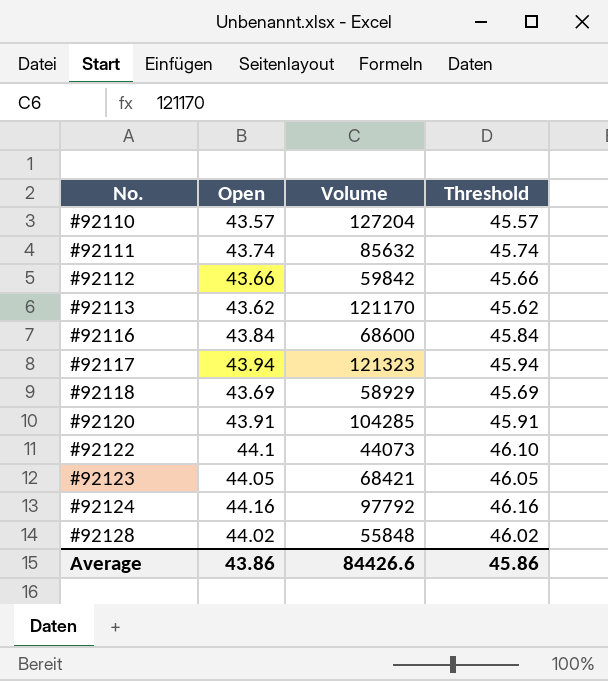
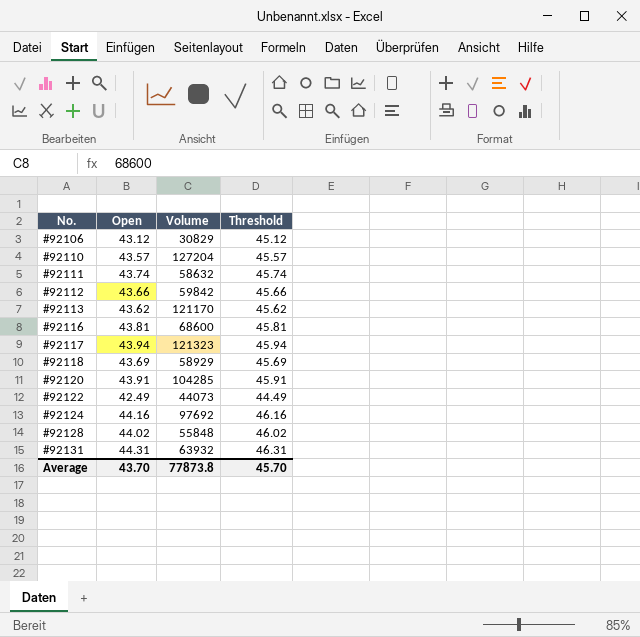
row #92123: 44.05 | 68421 | 46.05 -> none
row #92106: none -> 43.12 | 30829 | 45.12
#92111 | Volume: 85632 -> 58632
#92116 | Open: 43.84 -> 43.81
#92116 | Threshold: 45.84 -> 45.81
#92122 | Open: 44.1 -> 42.49
#92122 | Threshold: 46.10 -> 44.49
#92124 | Volume: 97792 -> 97692
row #92131: none -> 44.31 | 63932 | 46.31
Average | Open: 43.86 -> 43.70
Average | Volume: 84426.6 -> 77873.8
Average | Threshold: 45.86 -> 45.70

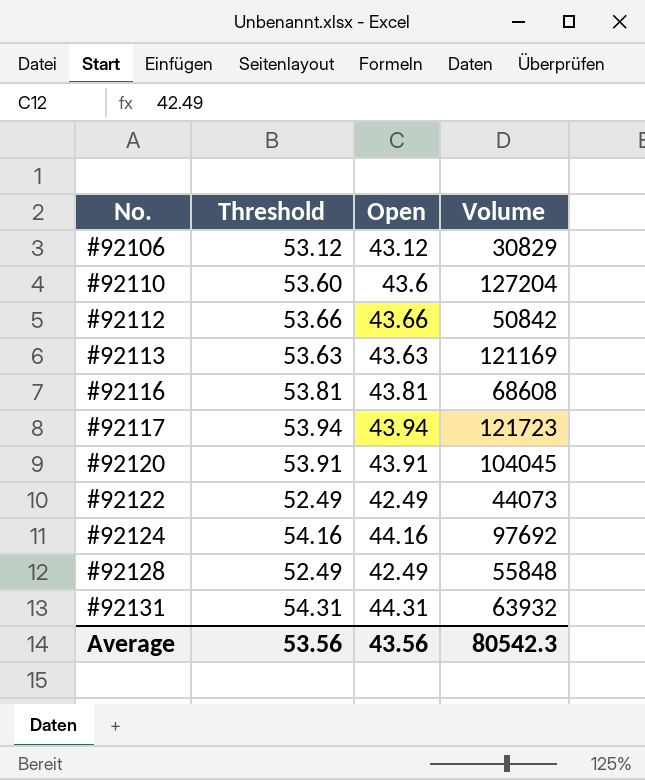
column Threshold | formula: [Open] + 2 -> [Open] + 10
column Threshold | position: 4 -> 2
row #92111: 43.74 | 58632 | 45.74 -> none
row #92118: 43.69 | 58929 | 45.69 -> none
#92110 | Open: 43.57 -> 43.6
#92112 | Volume: 59842 -> 50842
#92113 | Open: 43.62 -> 43.63
#92113 | Volume: 121170 -> 121169
#92116 | Volume: 68600 -> 68608
#92117 | Volume: 121323 -> 121723
#92120 | Volume: 104285 -> 104045
#92128 | Open: 44.02 -> 42.49
Average | Threshold: 45.70 -> 53.56
Average | Open: 43.70 -> 43.56
Average | Volume: 77873.8 -> 80542.3

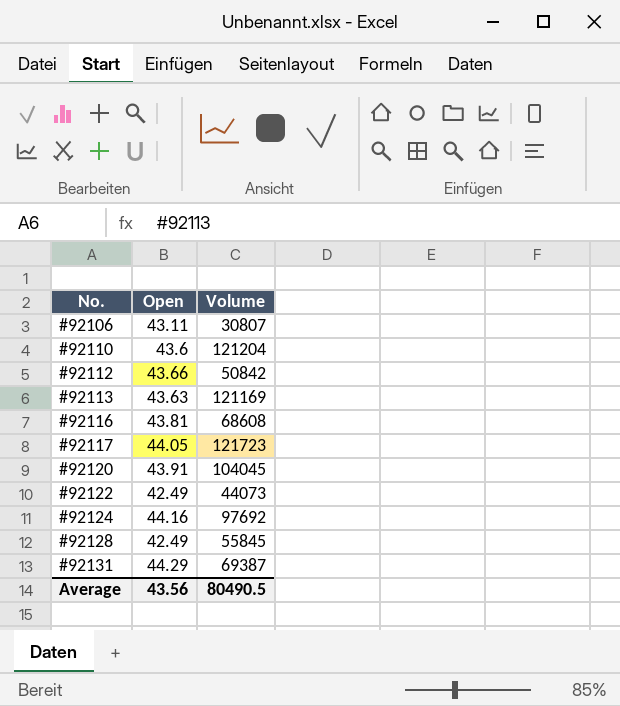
column Threshold | formula: [Open] + 10 -> none
#92106 | Open: 43.12 -> 43.11
#92106 | Volume: 30829 -> 30807
#92110 | Volume: 127204 -> 121204
#92117 | Open: 43.94 -> 44.05
#92128 | Volume: 55848 -> 55845
#92131 | Open: 44.31 -> 44.29
#92131 | Volume: 63932 -> 69387
Average | Volume: 80542.3 -> 80490.5

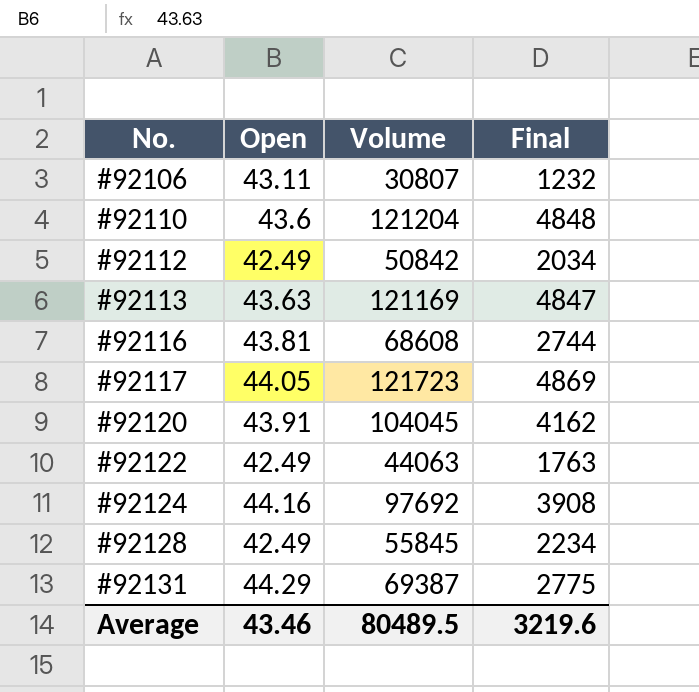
column Final | formula: none -> [Volume] * 0.04
#92112 | Open: 43.66 -> 42.49
#92122 | Volume: 44073 -> 44063
Average | Open: 43.56 -> 43.46
Average | Volume: 80490.5 -> 80489.5

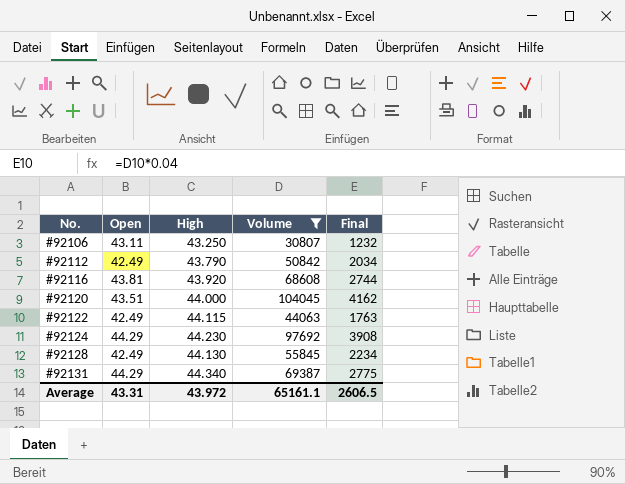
filter: none -> Volume <= 104045
column High | position: none -> 3
#92120 | Open: 43.91 -> 43.51
#92124 | Open: 44.16 -> 44.29
Average | Open: 43.46 -> 43.31
Average | Volume: 80489.5 -> 65161.1
Average | Final: 3219.6 -> 2606.5

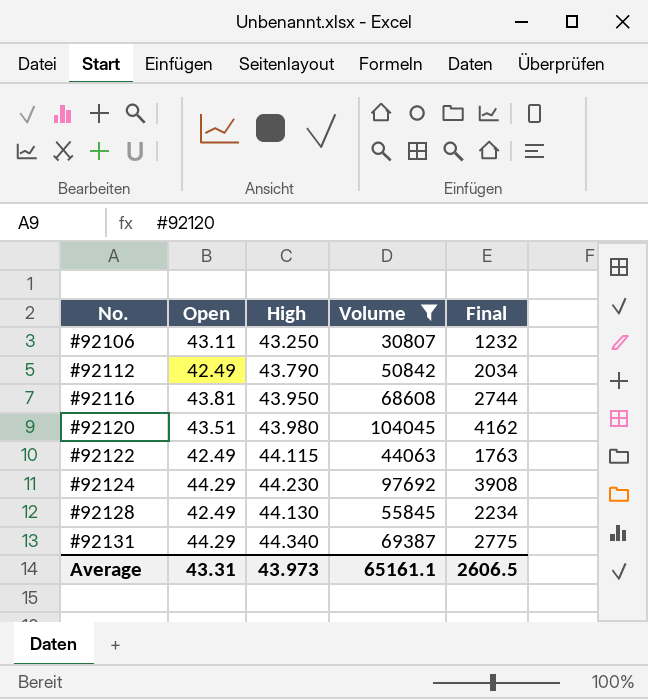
#92116 | High: 43.920 -> 43.950
#92120 | High: 44.000 -> 43.980
Average | High: 43.972 -> 43.973

